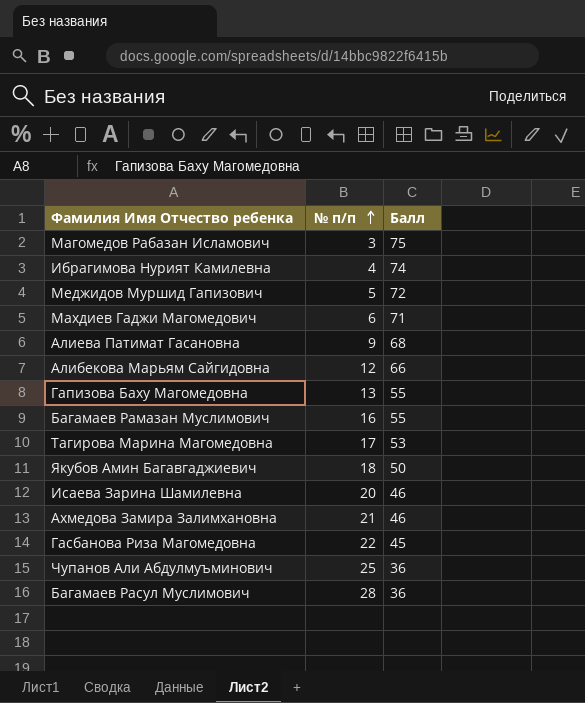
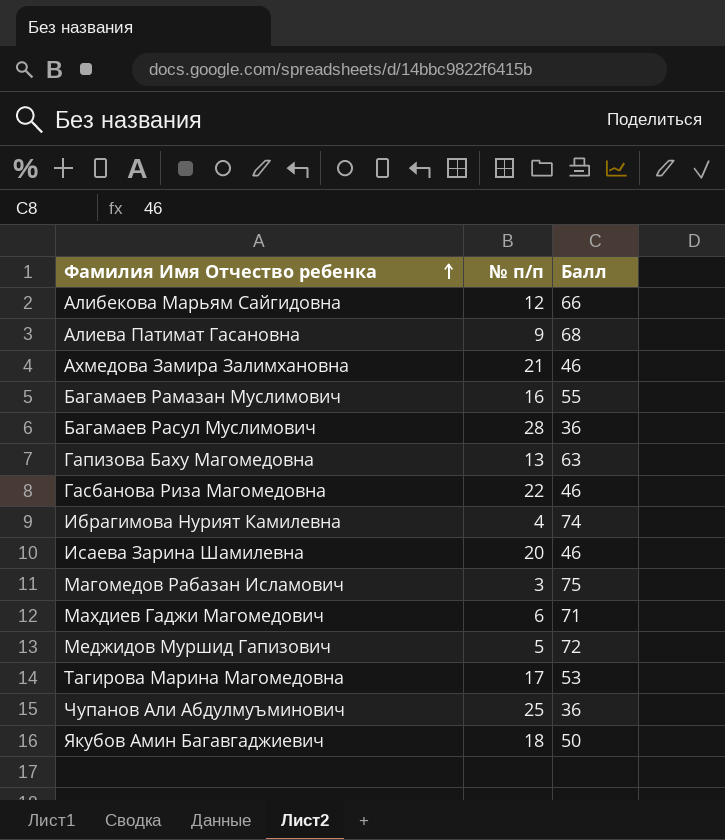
row order: № п/п ascending -> Фамилия Имя Отчество ребенка ascending
Гапизова Баху Магомедовна | Балл: 55 -> 63
Гасбанова Риза Магомедовна | Балл: 45 -> 46

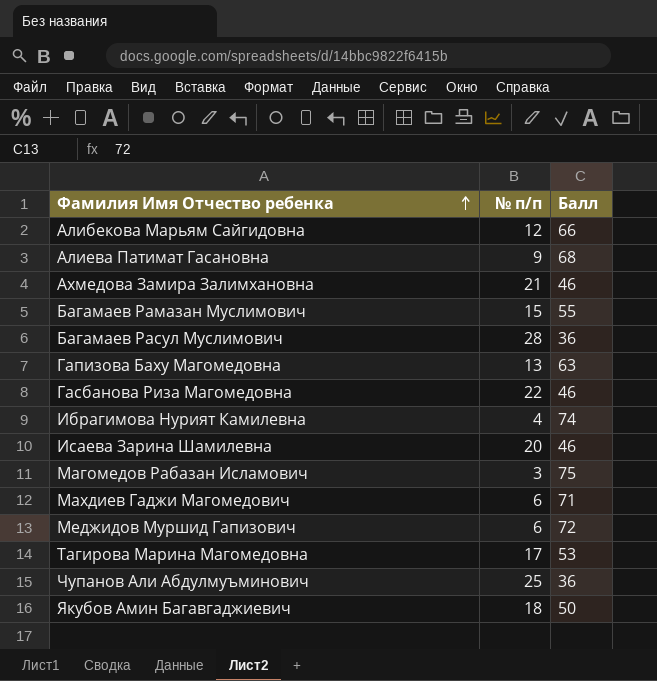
Багамаев Рамазан Муслимович | № п/п: 16 -> 15
Меджидов Муршид Гапизович | № п/п: 5 -> 6

